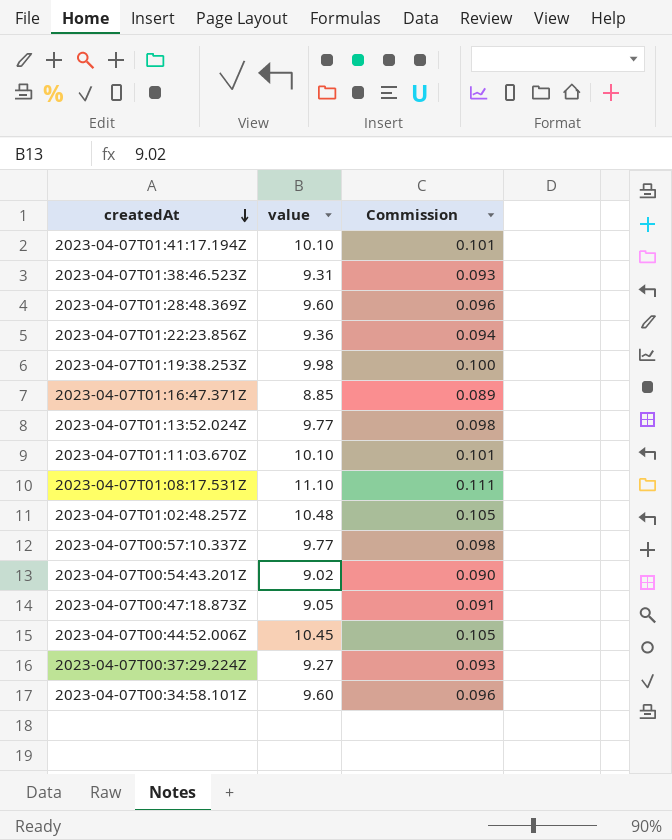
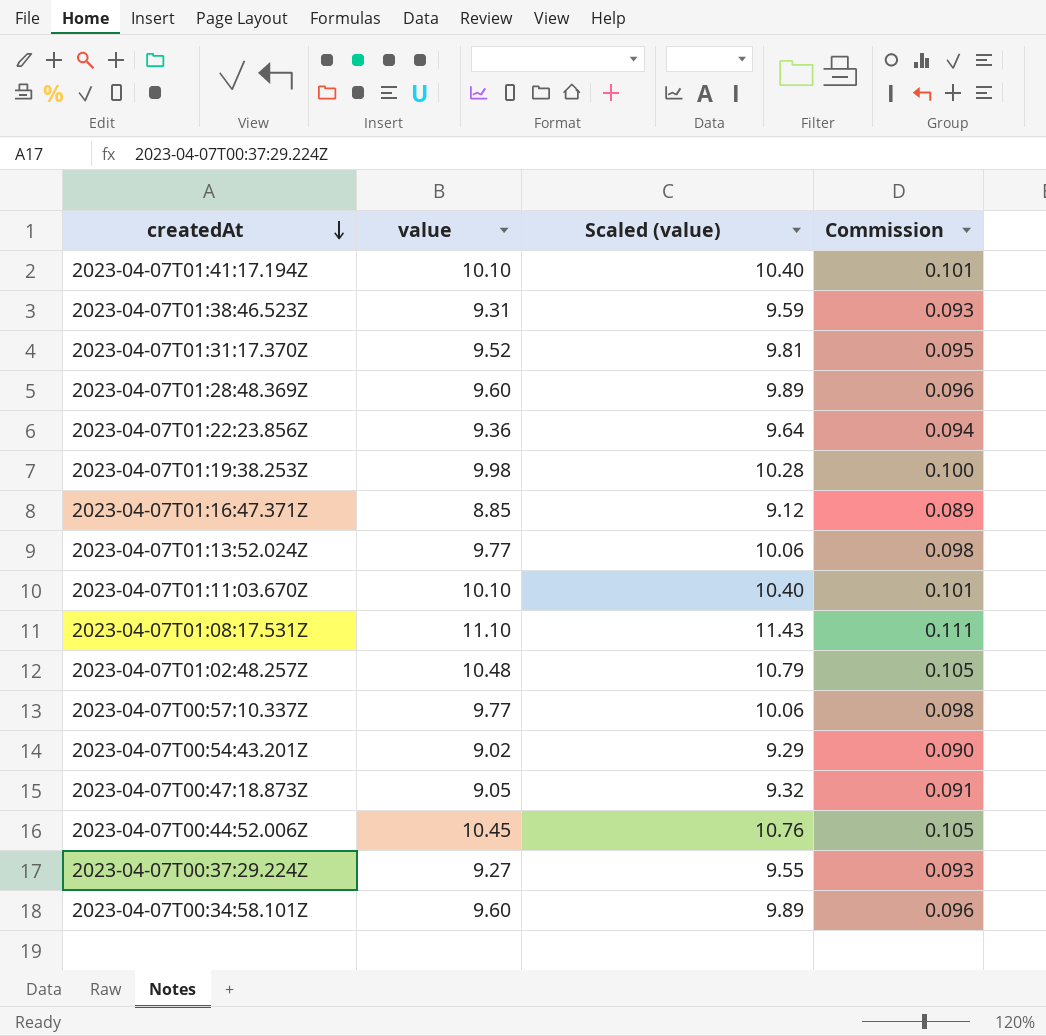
column Scaled (value) | formula: none -> [value] * 1.03
row 2023-04-07T01:31:17.370Z: none -> 9.52 | 9.81 | 0.095

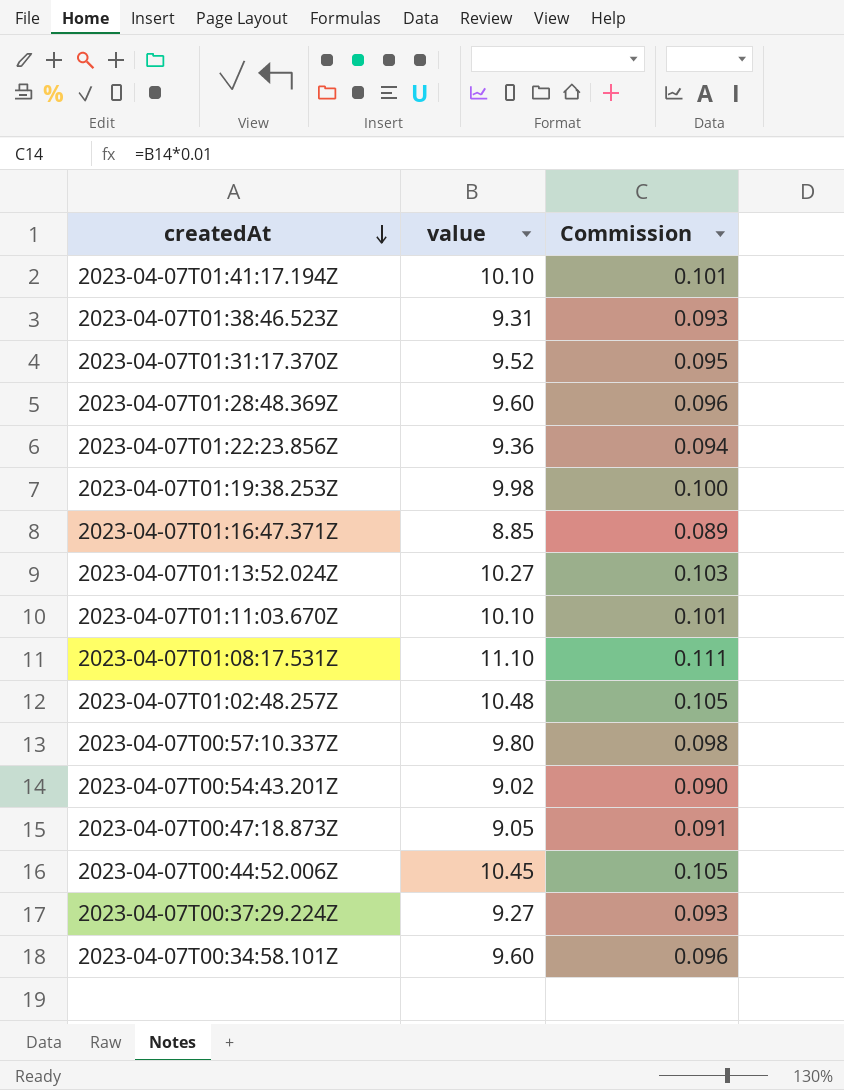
column Scaled (value) | formula: [value] * 1.03 -> none
2023-04-07T01:13:52.024Z | value: 9.77 -> 10.27
2023-04-07T01:13:52.024Z | Commission: 0.098 -> 0.103
2023-04-07T00:57:10.337Z | value: 9.77 -> 9.80

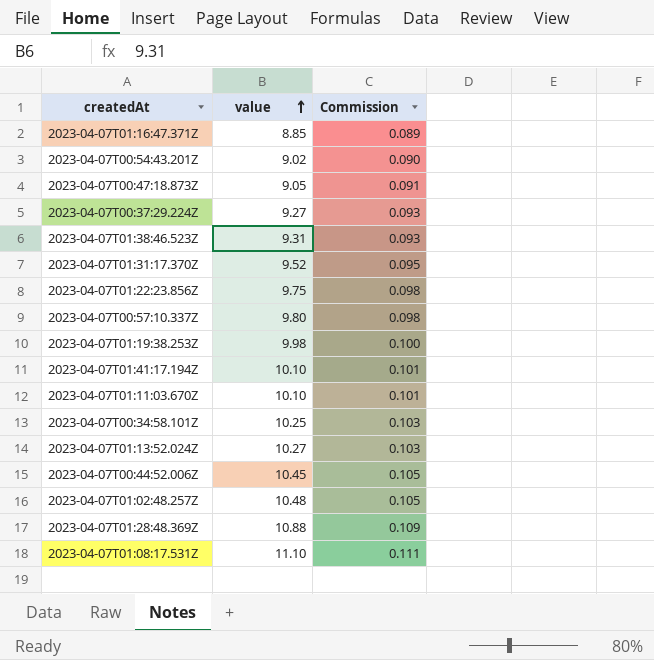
row order: createdAt descending -> value ascending
2023-04-07T01:22:23.856Z | value: 9.36 -> 9.75
2023-04-07T01:22:23.856Z | Commission: 0.094 -> 0.098
2023-04-07T00:34:58.101Z | value: 9.60 -> 10.25
2023-04-07T00:34:58.101Z | Commission: 0.096 -> 0.103
2023-04-07T01:28:48.369Z | value: 9.60 -> 10.88
2023-04-07T01:28:48.369Z | Commission: 0.096 -> 0.109

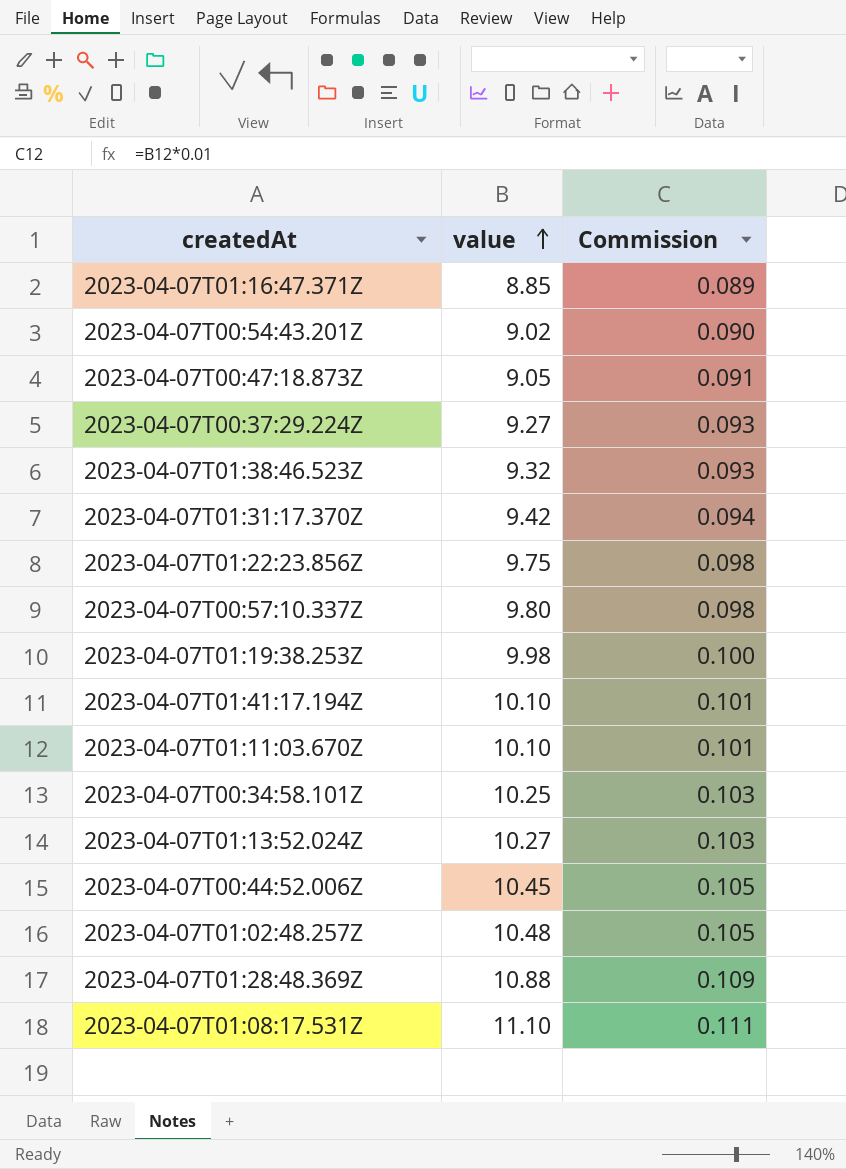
2023-04-07T01:38:46.523Z | value: 9.31 -> 9.32
2023-04-07T01:31:17.370Z | value: 9.52 -> 9.42
2023-04-07T01:31:17.370Z | Commission: 0.095 -> 0.094

